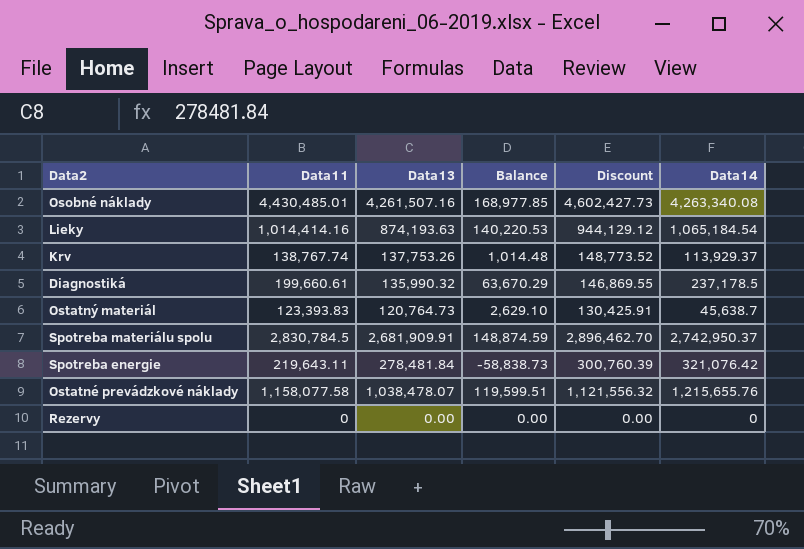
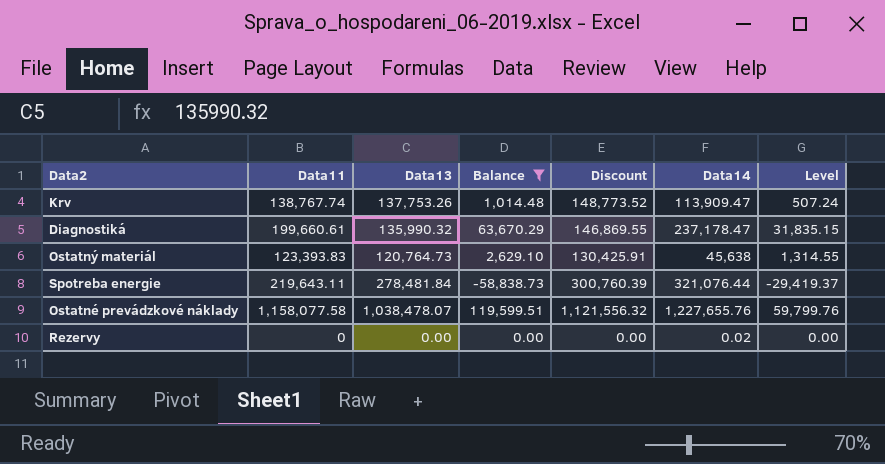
filter: none -> Balance <= 119,599.51
column Level | formula: none -> [Balance] * 0.5
Krv | Data14: 113,929.37 -> 113,909.47
Diagnostiká | Data14: 237,178.5 -> 237,178.47
Ostatný materiál | Data14: 45,638.7 -> 45,638
Spotreba energie | Data14: 321,076.42 -> 321,076.44
Ostatné prevádzkové náklady | Data14: 1,215,655.76 -> 1,227,655.76
Rezervy | Data14: 0 -> 0.02

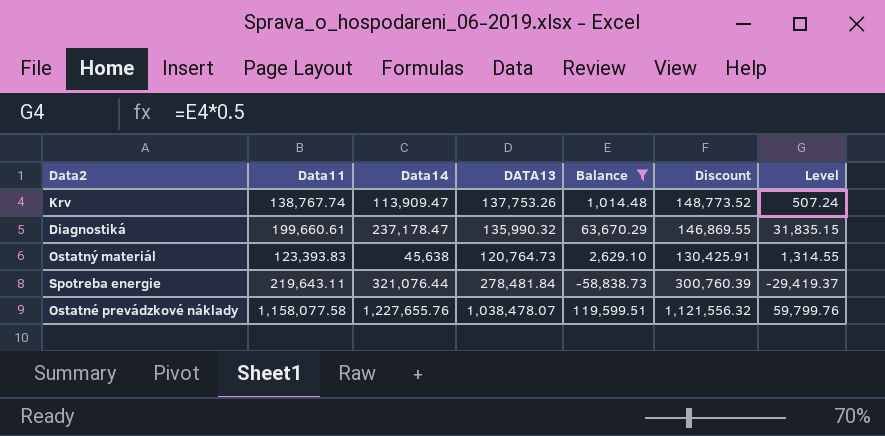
column Data14 | position: 6 -> 3
column name: Data13 -> DATA13
row Rezervy: 0 | 0.00 | 0.00 | 0.00 | 0.02 | 0.00 -> none

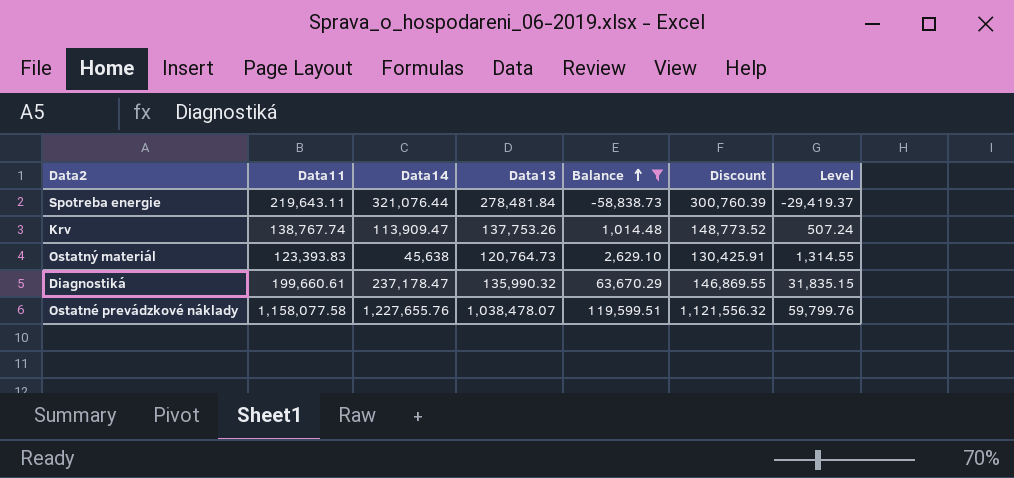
row order: none -> Balance ascending
column name: DATA13 -> Data13

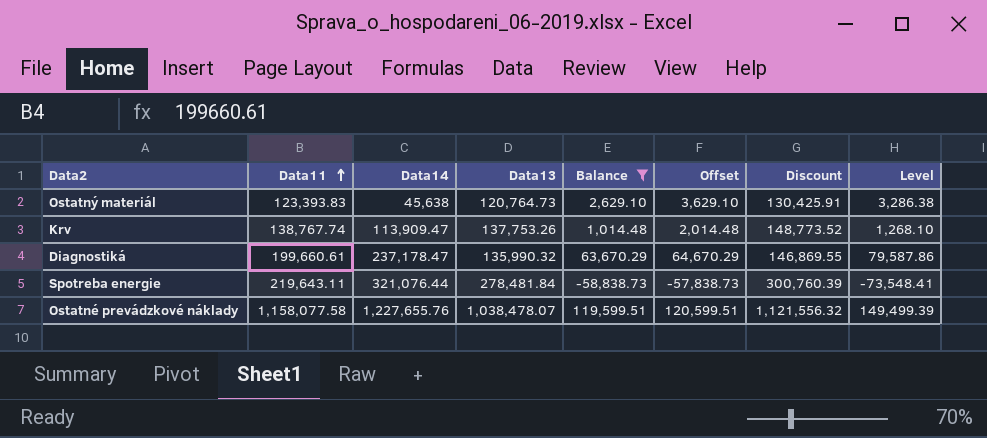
row order: Balance ascending -> Data11 ascending
column Offset | formula: none -> [Balance] + 1000
column Level | formula: [Balance] * 0.5 -> [Balance] * 1.25

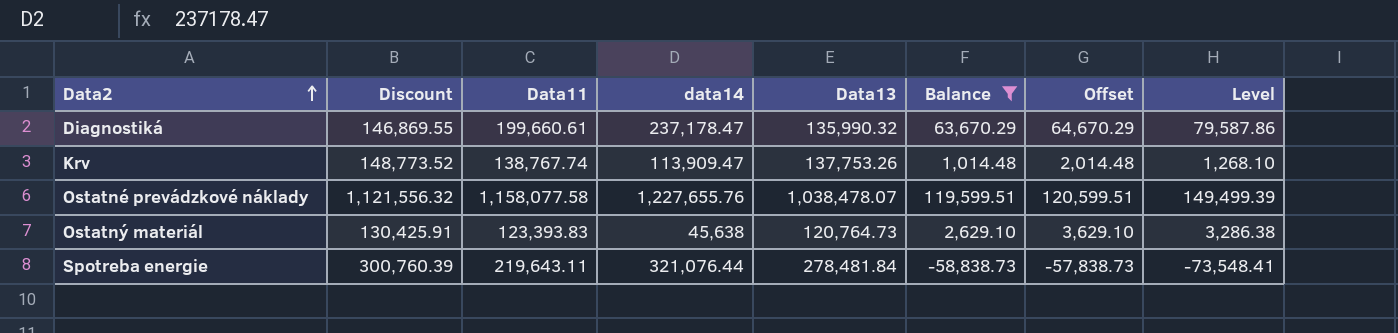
row order: Data11 ascending -> Data2 ascending
column Discount | position: 7 -> 2
column name: Data14 -> data14

